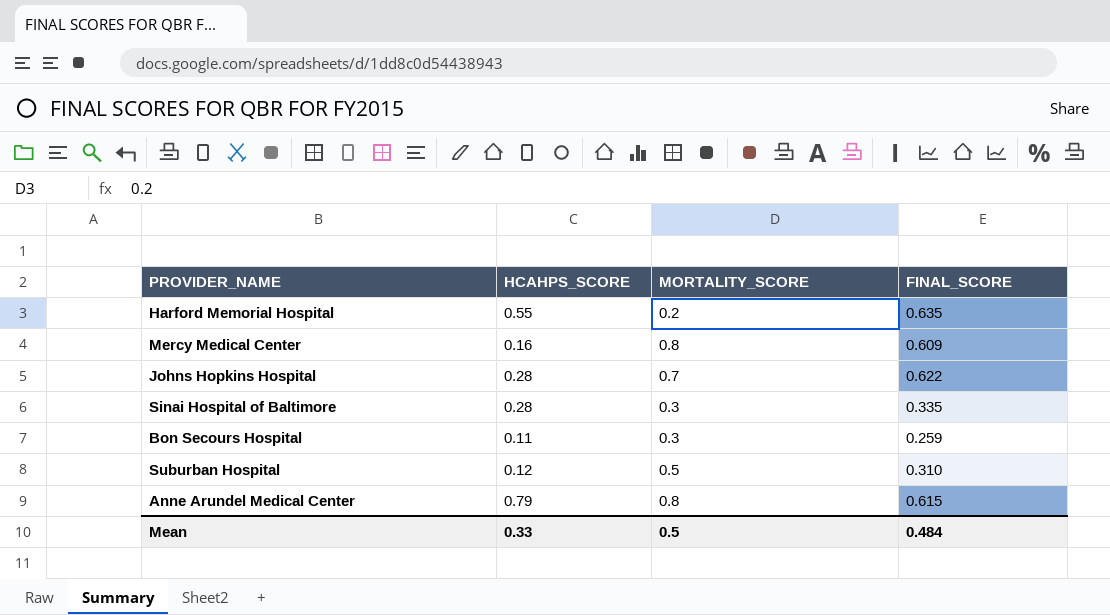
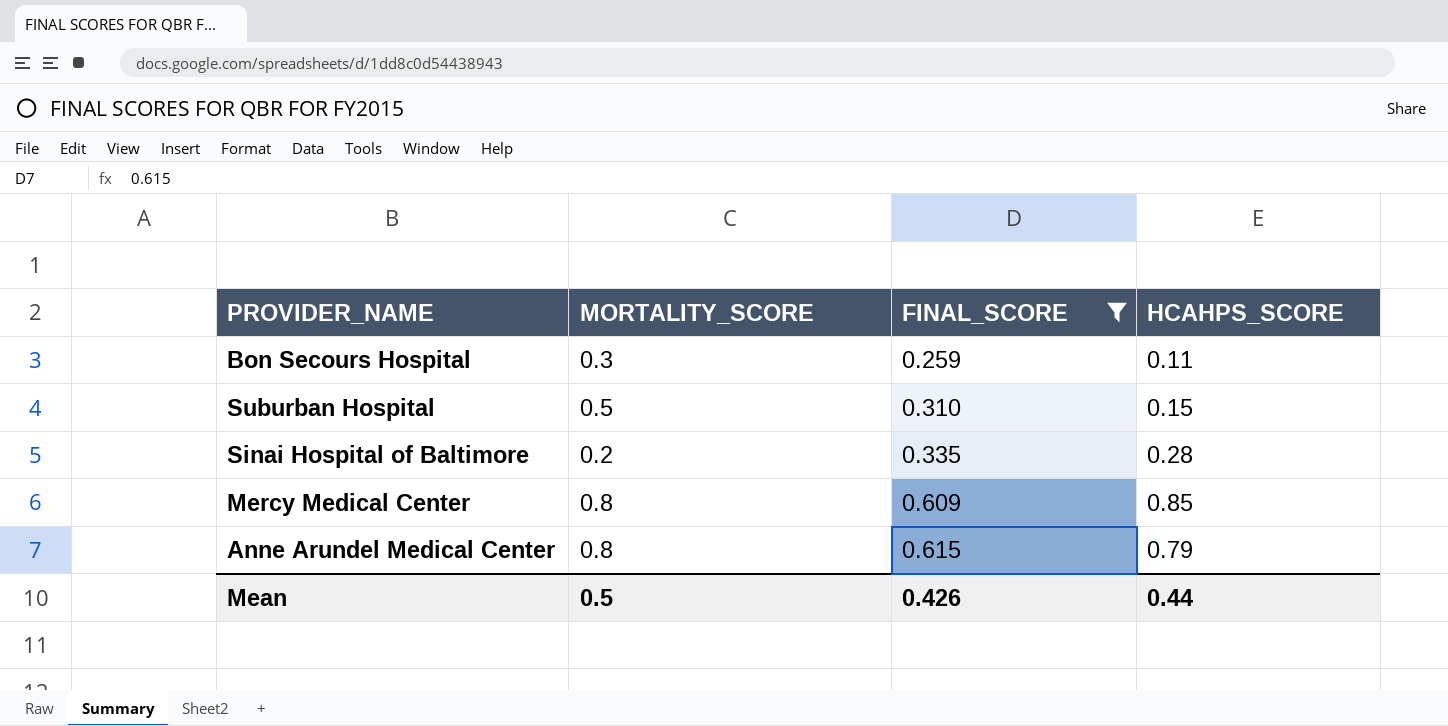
filter: none -> FINAL_SCORE <= 0.615
row order: none -> FINAL_SCORE ascending
column HCAHPS_SCORE | position: 2 -> 4
Suburban Hospital | HCAHPS_SCORE: 0.12 -> 0.15
Sinai Hospital of Baltimore | MORTALITY_SCORE: 0.3 -> 0.2
Mercy Medical Center | HCAHPS_SCORE: 0.16 -> 0.85
Mean | FINAL_SCORE: 0.484 -> 0.426
Mean | HCAHPS_SCORE: 0.33 -> 0.44

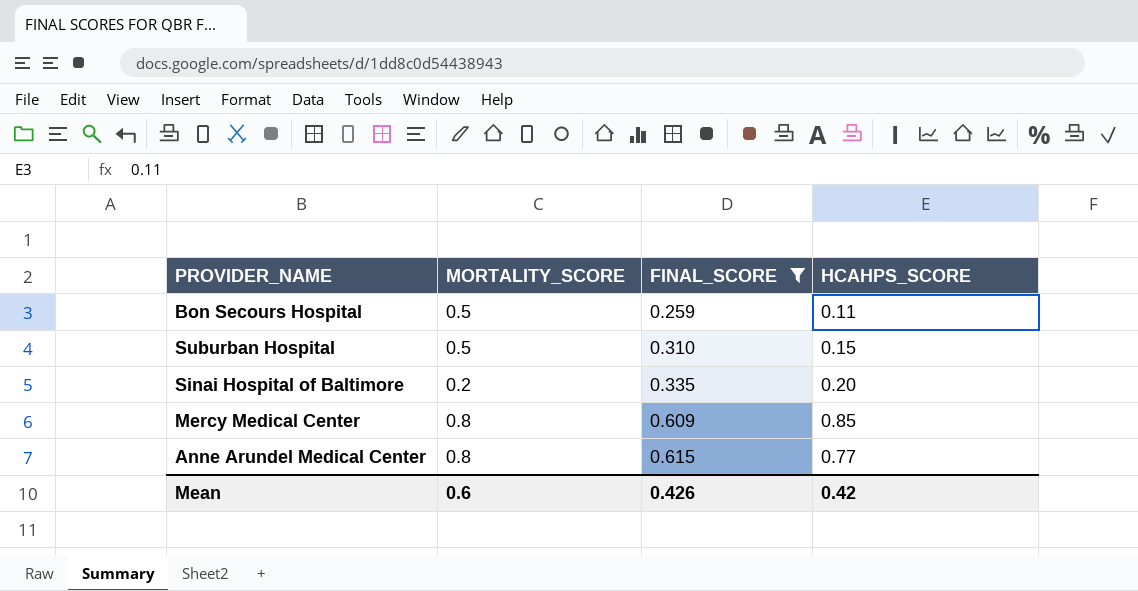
Bon Secours Hospital | MORTALITY_SCORE: 0.3 -> 0.5
Sinai Hospital of Baltimore | HCAHPS_SCORE: 0.28 -> 0.20
Anne Arundel Medical Center | HCAHPS_SCORE: 0.79 -> 0.77
Mean | MORTALITY_SCORE: 0.5 -> 0.6
Mean | HCAHPS_SCORE: 0.44 -> 0.42

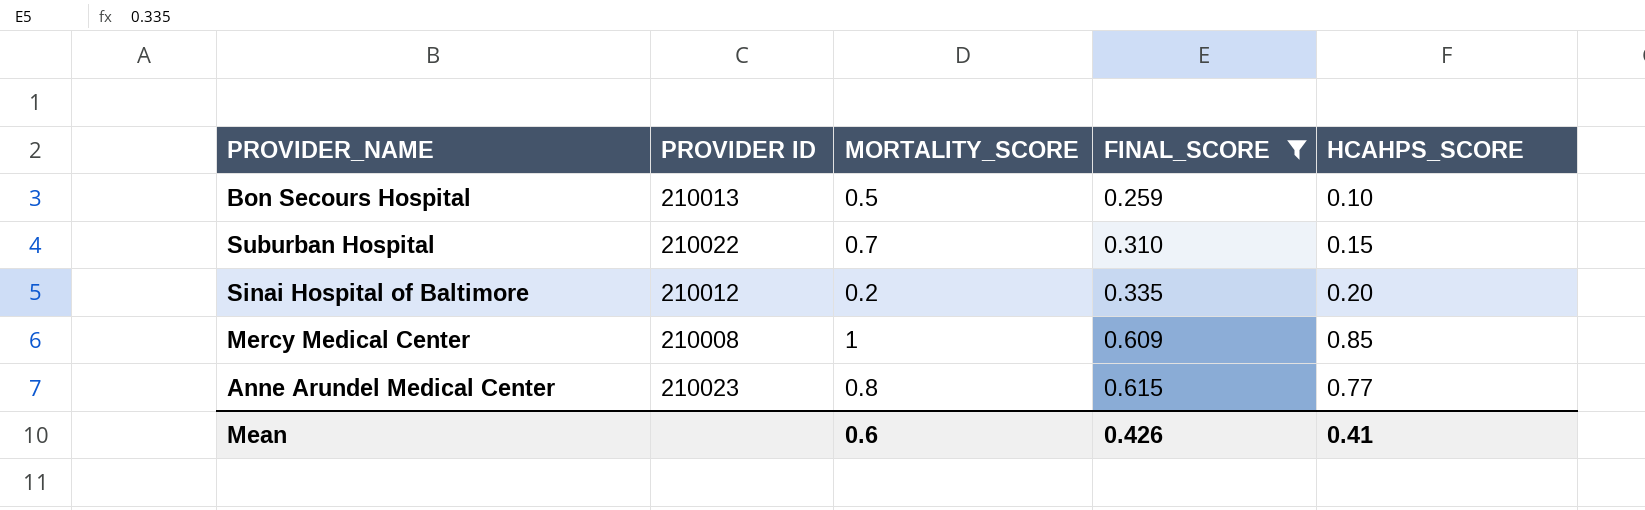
column PROVIDER ID | position: none -> 2
Bon Secours Hospital | HCAHPS_SCORE: 0.11 -> 0.10
Suburban Hospital | MORTALITY_SCORE: 0.5 -> 0.7
Mercy Medical Center | MORTALITY_SCORE: 0.8 -> 1
Mean | HCAHPS_SCORE: 0.42 -> 0.41

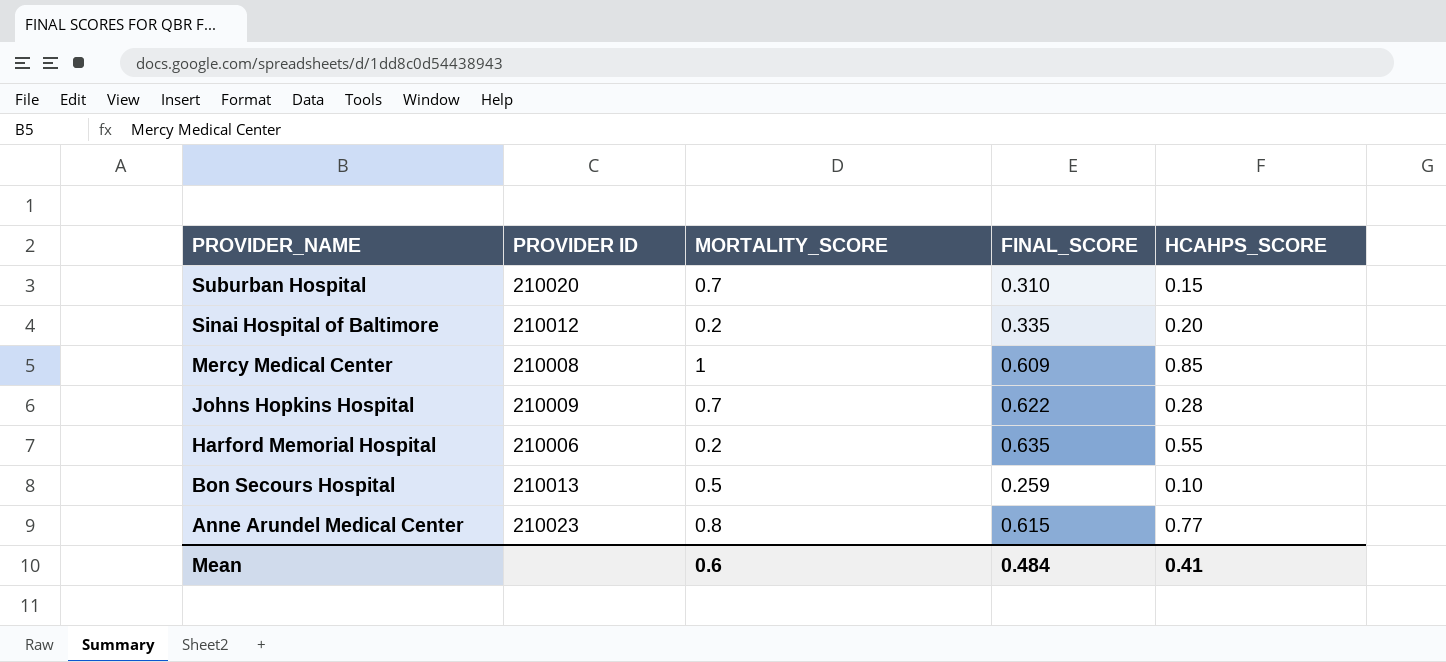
filter: FINAL_SCORE <= 0.615 -> none
row order: FINAL_SCORE ascending -> PROVIDER_NAME descending
Suburban Hospital | PROVIDER ID: 210022 -> 210020
Mean | FINAL_SCORE: 0.426 -> 0.484

